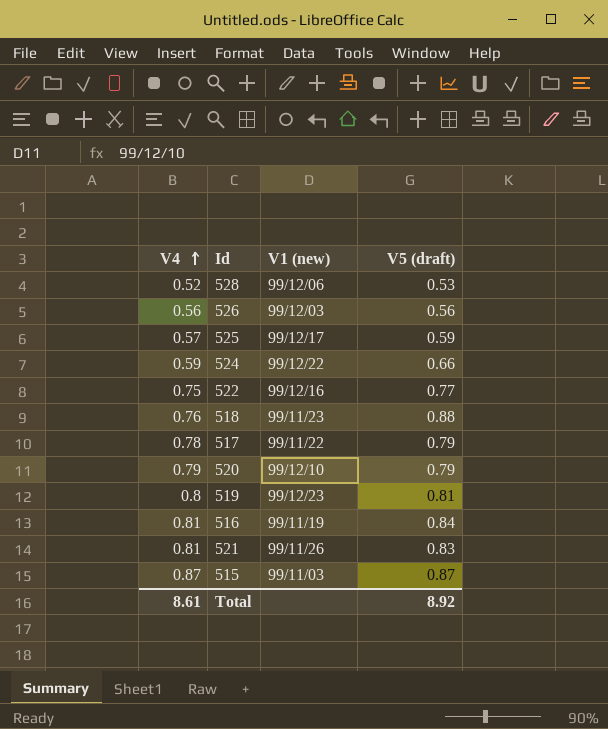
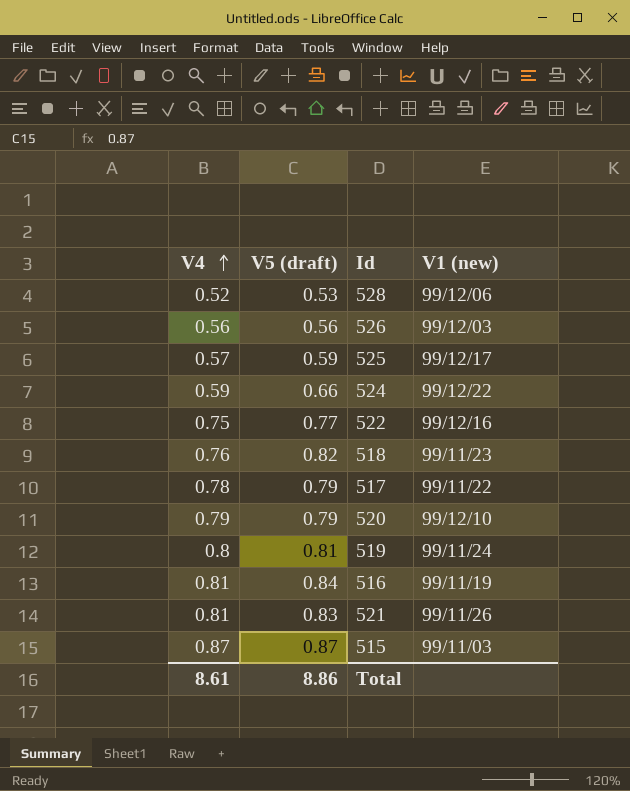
column V5 (draft) | position: 4 -> 2
518 | V5 (draft): 0.88 -> 0.82
519 | V1 (new): 99/12/23 -> 99/11/24
Total | V5 (draft): 8.92 -> 8.86

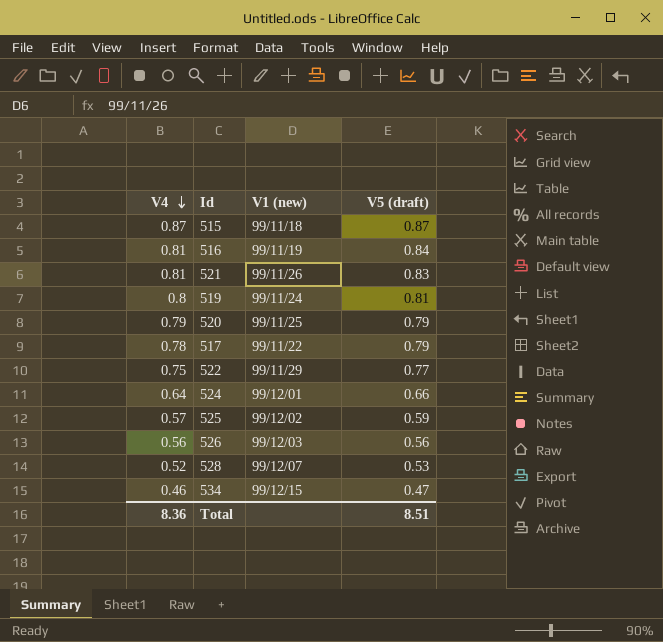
row order: V4 ascending -> V4 descending
column V5 (draft) | position: 2 -> 4
row 518: 0.76 | 0.82 | 99/11/23 -> none
515 | V1 (new): 99/11/03 -> 99/11/18
520 | V1 (new): 99/12/10 -> 99/11/25
522 | V1 (new): 99/12/16 -> 99/11/29
524 | V4: 0.59 -> 0.64
524 | V1 (new): 99/12/22 -> 99/12/01
525 | V1 (new): 99/12/17 -> 99/12/02
528 | V1 (new): 99/12/06 -> 99/12/07
row 534: none -> 0.46 | 99/12/15 | 0.47
Total | V4: 8.61 -> 8.36
Total | V5 (draft): 8.86 -> 8.51

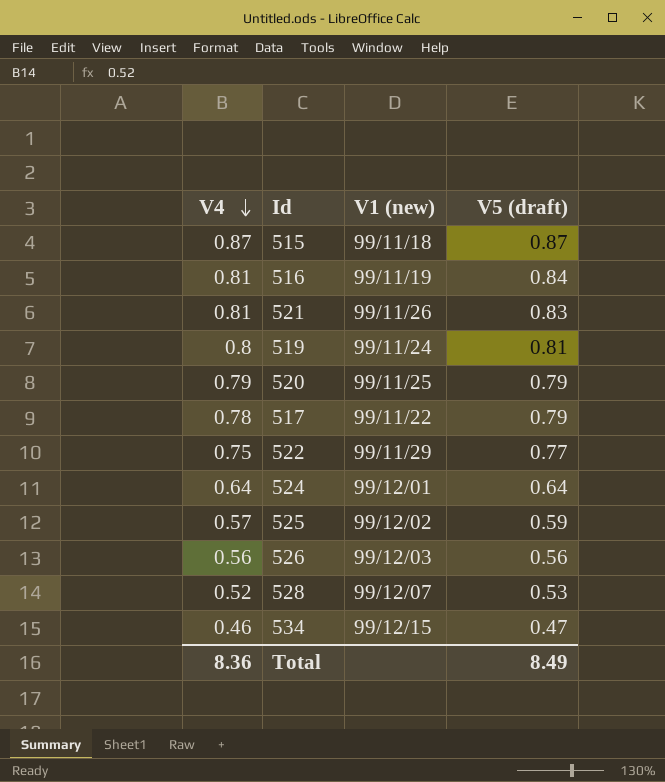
524 | V5 (draft): 0.66 -> 0.64
Total | V5 (draft): 8.51 -> 8.49

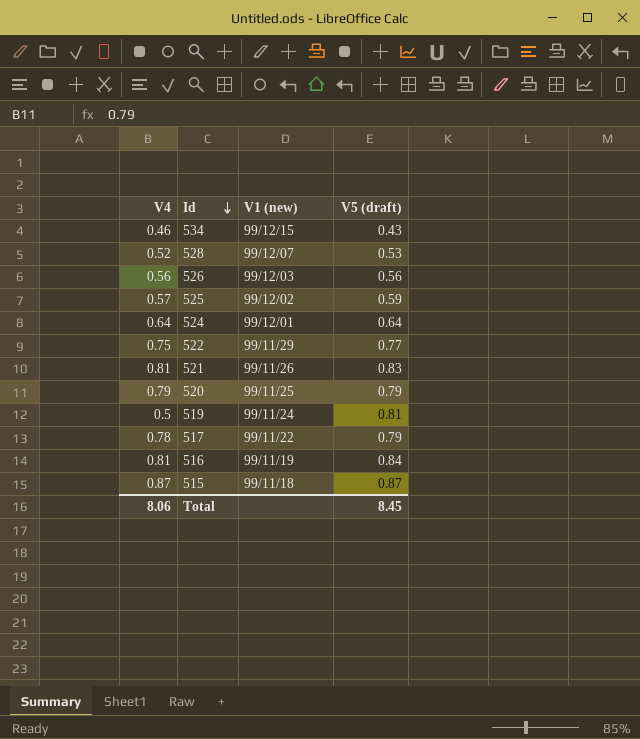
row order: V4 descending -> Id descending
534 | V5 (draft): 0.47 -> 0.43
519 | V4: 0.8 -> 0.5
Total | V4: 8.36 -> 8.06
Total | V5 (draft): 8.49 -> 8.45

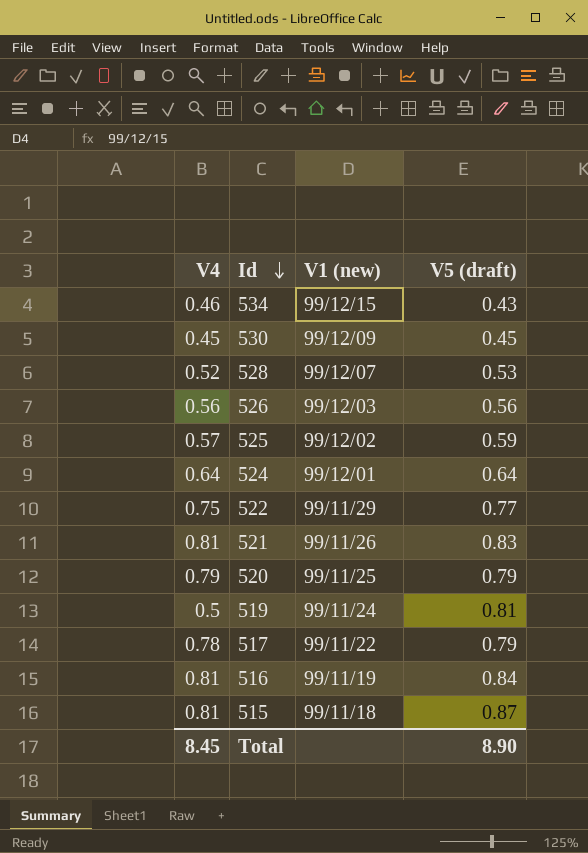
row 530: none -> 0.45 | 99/12/09 | 0.45
515 | V4: 0.87 -> 0.81
Total | V4: 8.06 -> 8.45
Total | V5 (draft): 8.45 -> 8.90

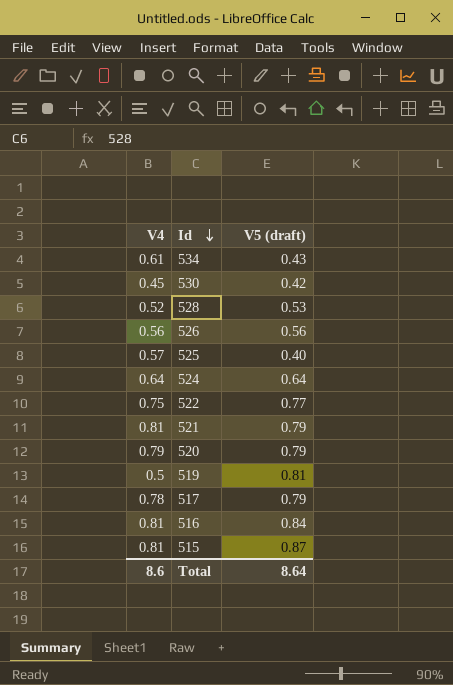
column V1 (new) | position: 3 -> none
534 | V4: 0.46 -> 0.61
530 | V5 (draft): 0.45 -> 0.42
525 | V5 (draft): 0.59 -> 0.40
521 | V5 (draft): 0.83 -> 0.79
Total | V4: 8.45 -> 8.6
Total | V5 (draft): 8.90 -> 8.64

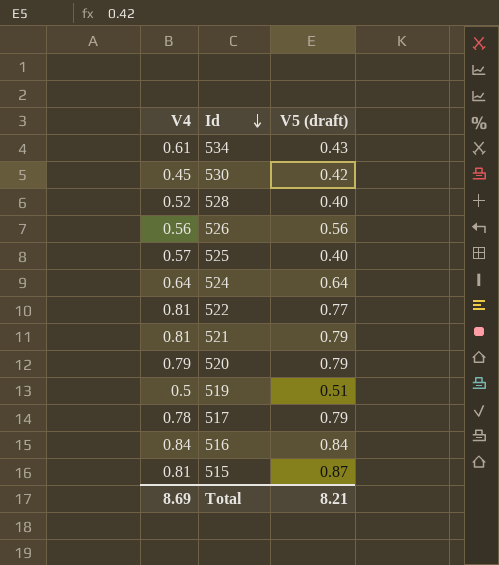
528 | V5 (draft): 0.53 -> 0.40
522 | V4: 0.75 -> 0.81
519 | V5 (draft): 0.81 -> 0.51
516 | V4: 0.81 -> 0.84
Total | V4: 8.6 -> 8.69
Total | V5 (draft): 8.64 -> 8.21

